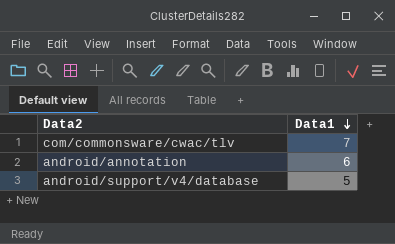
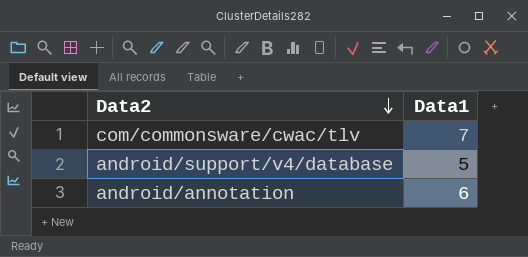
row order: Data1 descending -> Data2 descending

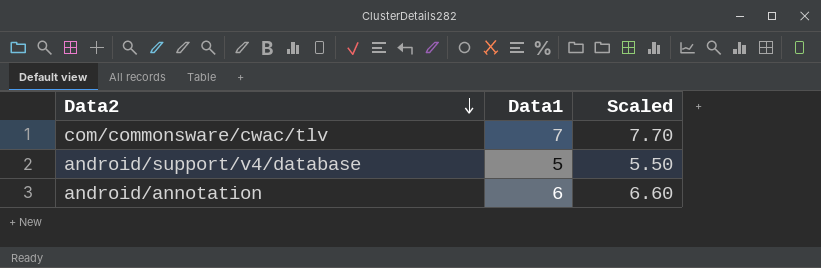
column Scaled | formula: none -> [Data1] * 1.1

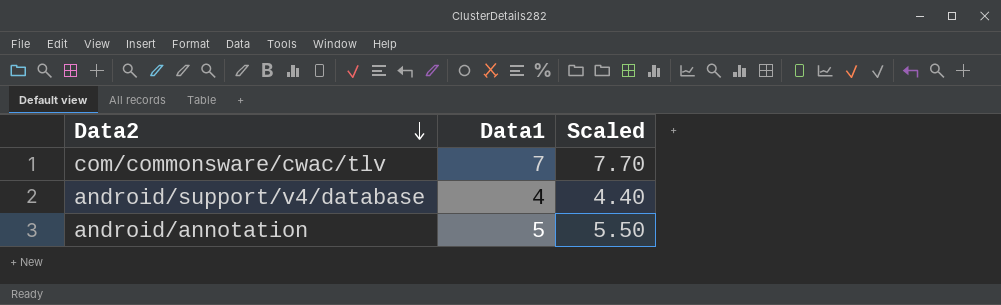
android/support/v4/database | Data1: 5 -> 4
android/support/v4/database | Scaled: 5.50 -> 4.40
android/annotation | Data1: 6 -> 5
android/annotation | Scaled: 6.60 -> 5.50

